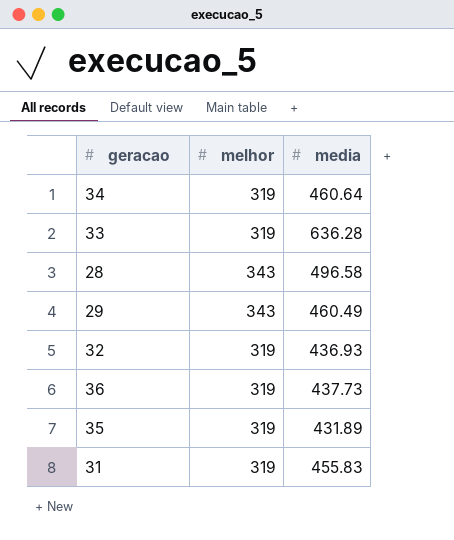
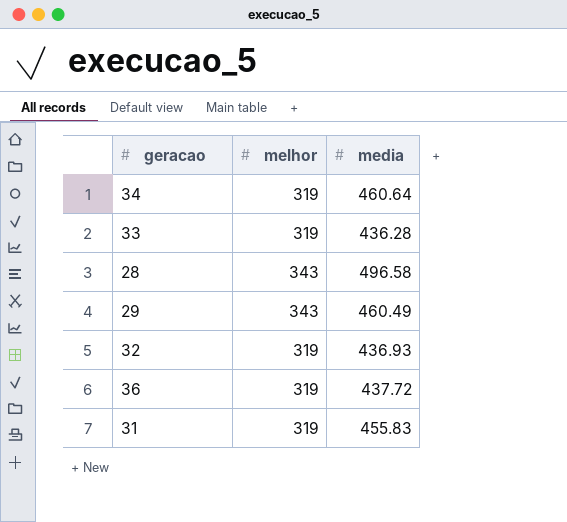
row 35: 319 | 431.89 -> none
33 | media: 636.28 -> 436.28
36 | media: 437.73 -> 437.72

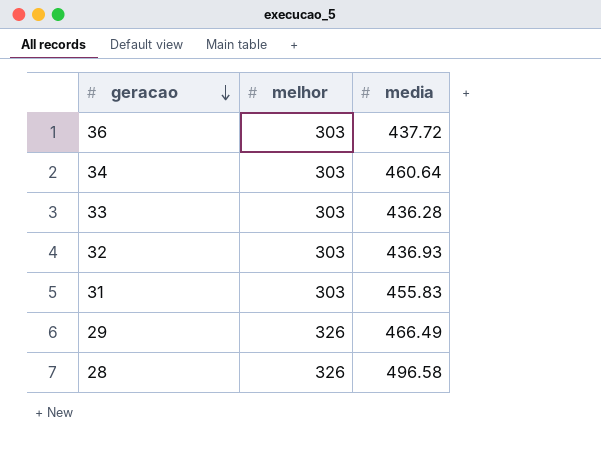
row order: none -> geracao descending
36 | melhor: 319 -> 303
34 | melhor: 319 -> 303
33 | melhor: 319 -> 303
32 | melhor: 319 -> 303
31 | melhor: 319 -> 303
29 | melhor: 343 -> 326
29 | media: 460.49 -> 466.49
28 | melhor: 343 -> 326

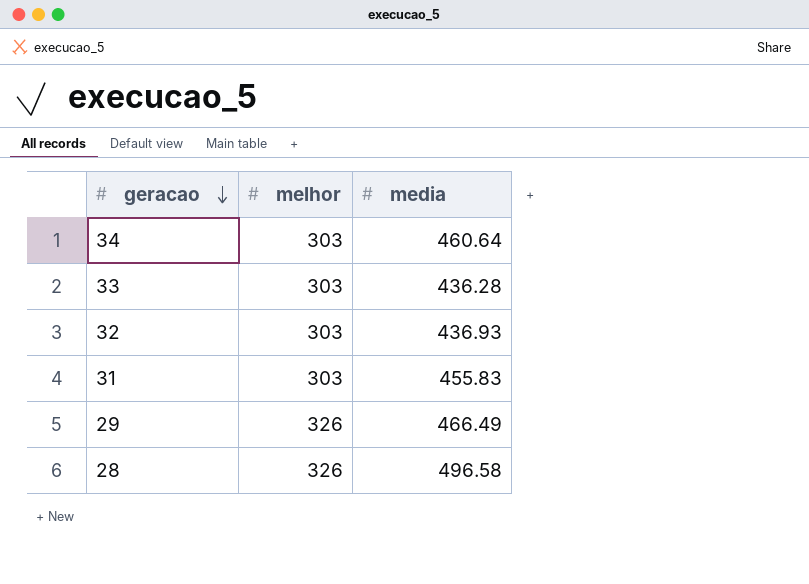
row 36: 303 | 437.72 -> none

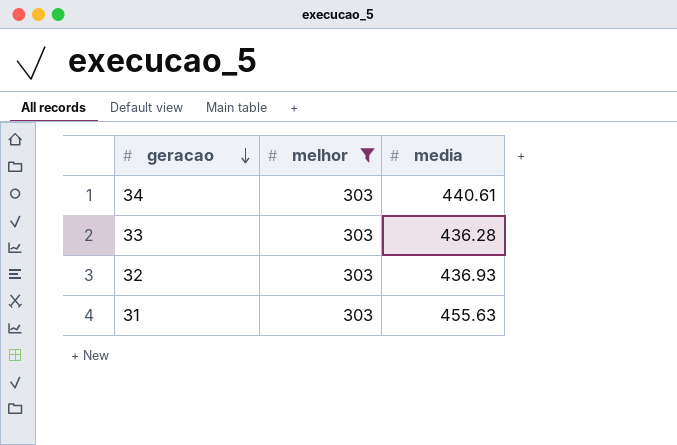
filter: none -> melhor = 303
34 | media: 460.64 -> 440.61
31 | media: 455.83 -> 455.63

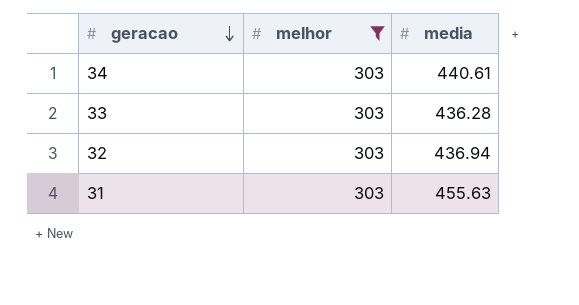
32 | media: 436.93 -> 436.94

